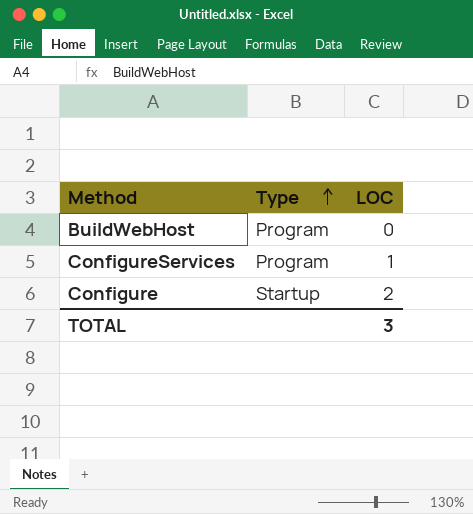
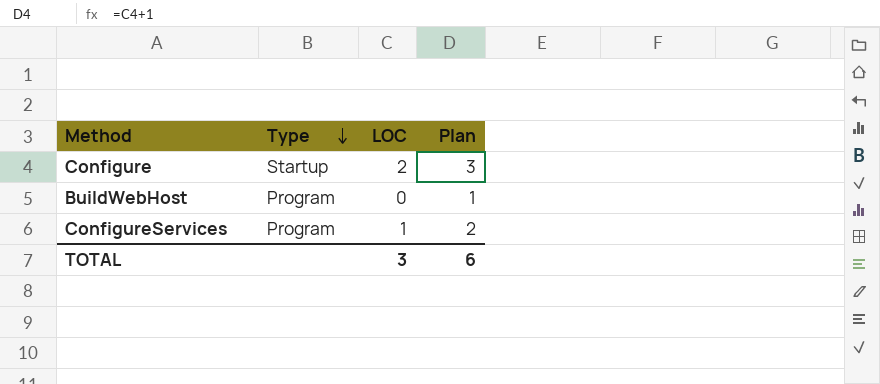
row order: Type ascending -> Type descending
column Plan | formula: none -> [LOC] + 1

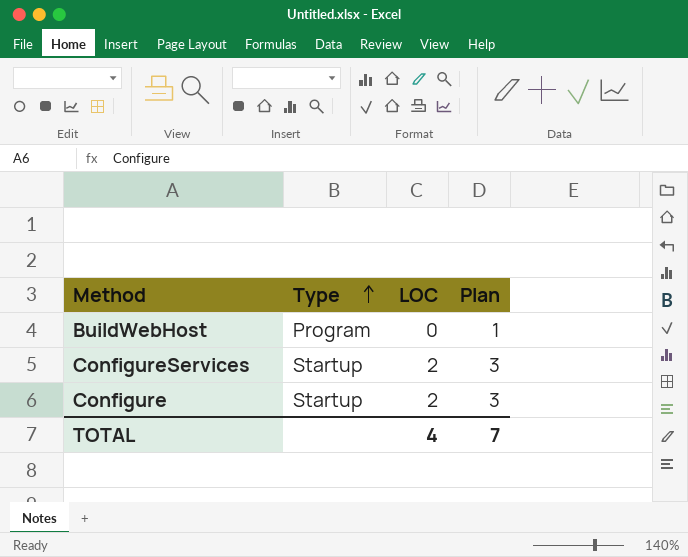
row order: Type descending -> Type ascending
ConfigureServices | Type: Program -> Startup
ConfigureServices | LOC: 1 -> 2
ConfigureServices | Plan: 2 -> 3
TOTAL | LOC: 3 -> 4
TOTAL | Plan: 6 -> 7

